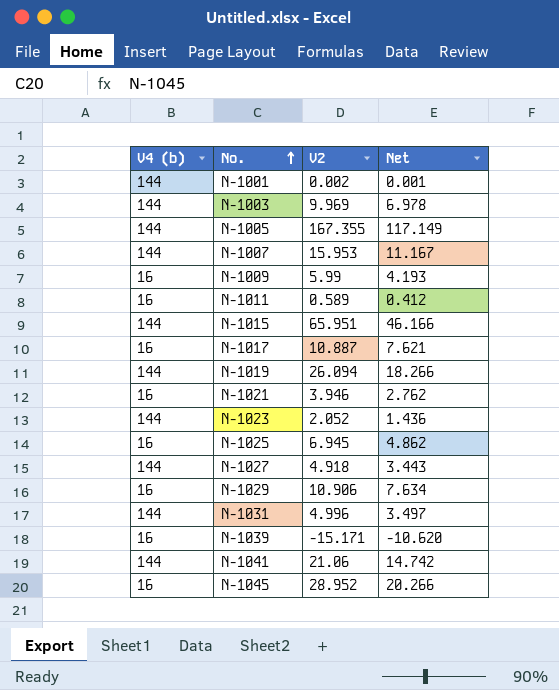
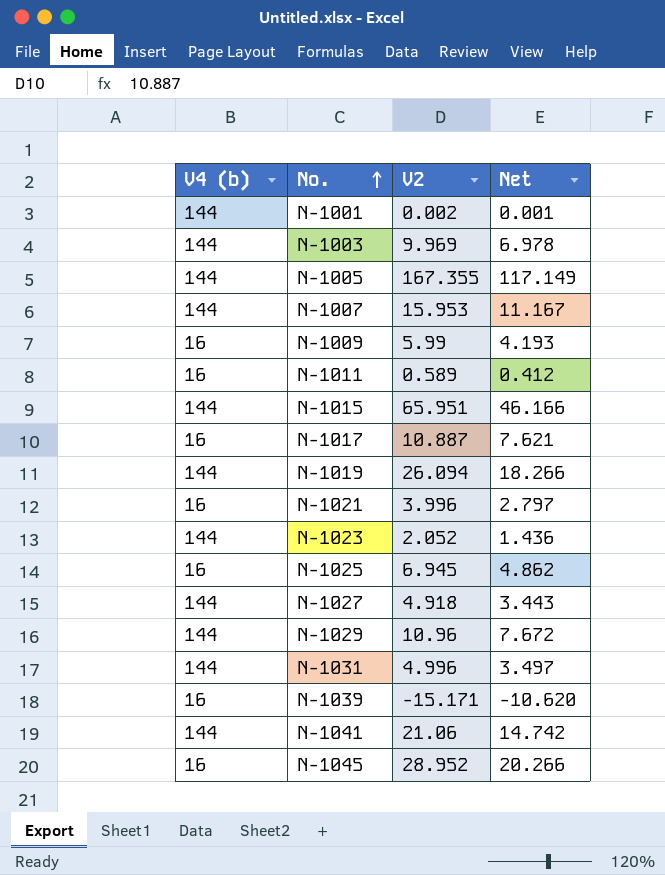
N-1021 | V2: 3.946 -> 3.996
N-1021 | Net: 2.762 -> 2.797
N-1029 | V4 (b): 16 -> 144
N-1029 | V2: 10.906 -> 10.96
N-1029 | Net: 7.634 -> 7.672

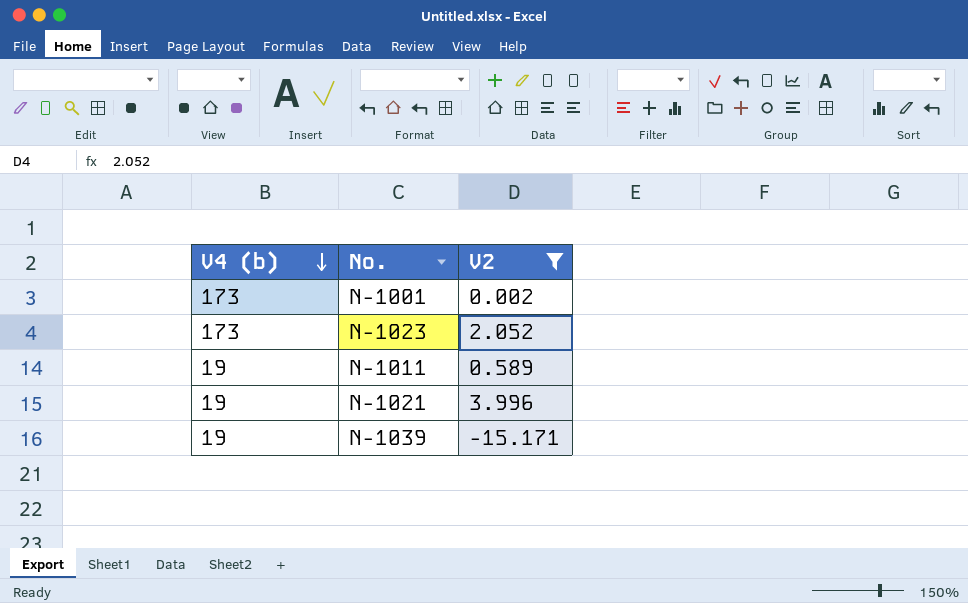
filter: none -> V2 <= 3.996
row order: No. ascending -> V4 (b) descending
column Net | formula: [V2] * 0.7 -> none
N-1001 | V4 (b): 144 -> 173
N-1023 | V4 (b): 144 -> 173
N-1011 | V4 (b): 16 -> 19
N-1021 | V4 (b): 16 -> 19
N-1039 | V4 (b): 16 -> 19

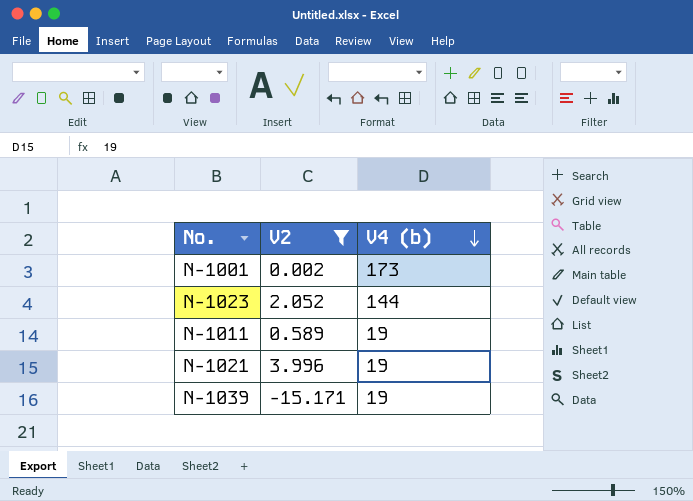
column V4 (b) | position: 1 -> 3
N-1023 | V4 (b): 173 -> 144

